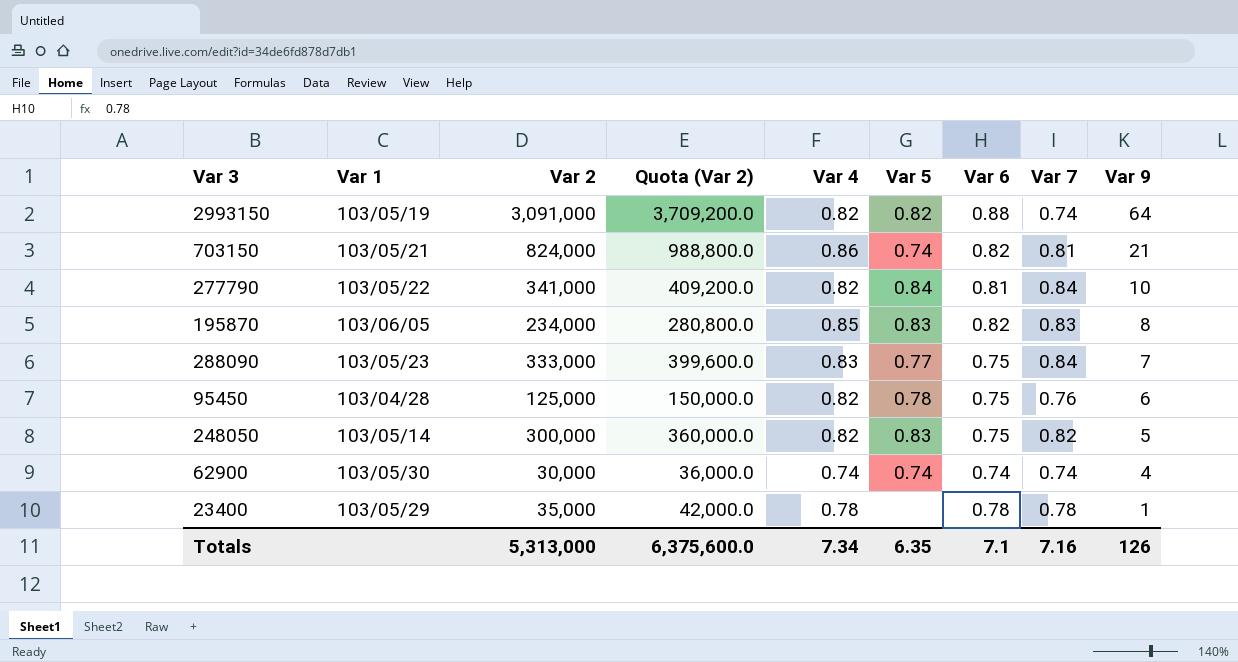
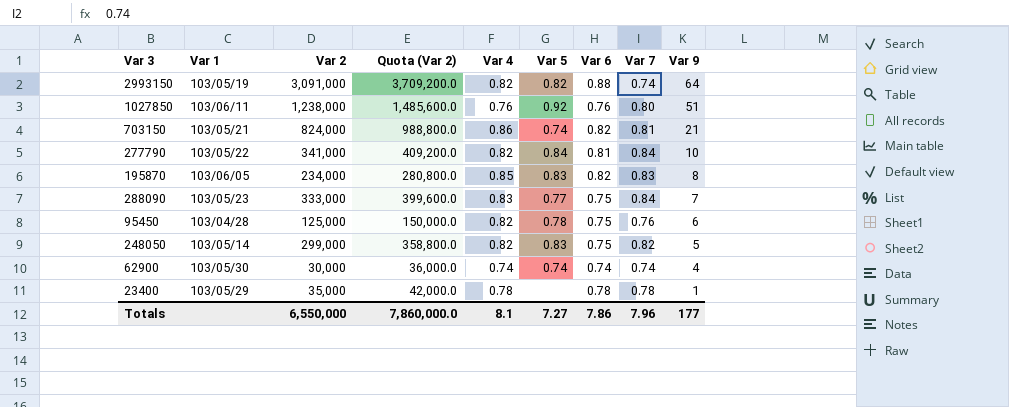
row 1027850: none -> 103/06/11 | 1,238,000 | 1,485,600.0 | 0.76 | 0.92 | 0.76 | 0.80 | 51
248050 | Var 2: 300,000 -> 299,000
248050 | Quota (Var 2): 360,000.0 -> 358,800.0
Totals | Var 2: 5,313,000 -> 6,550,000
Totals | Quota (Var 2): 6,375,600.0 -> 7,860,000.0
Totals | Var 4: 7.34 -> 8.1
Totals | Var 5: 6.35 -> 7.27
Totals | Var 6: 7.1 -> 7.86
Totals | Var 7: 7.16 -> 7.96
Totals | Var 9: 126 -> 177

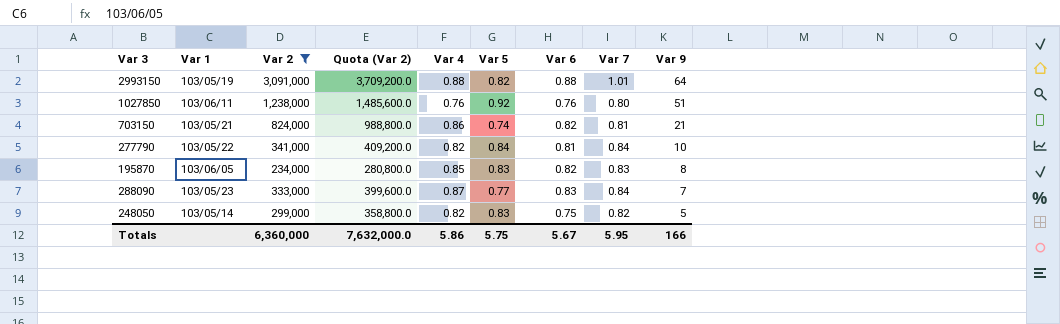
filter: none -> Var 2 >= 234,000
2993150 | Var 4: 0.82 -> 0.88
2993150 | Var 7: 0.74 -> 1.01
288090 | Var 4: 0.83 -> 0.87
288090 | Var 6: 0.75 -> 0.83
Totals | Var 2: 6,550,000 -> 6,360,000
Totals | Quota (Var 2): 7,860,000.0 -> 7,632,000.0
Totals | Var 4: 8.1 -> 5.86
Totals | Var 5: 7.27 -> 5.75
Totals | Var 6: 7.86 -> 5.67
Totals | Var 7: 7.96 -> 5.95
Totals | Var 9: 177 -> 166

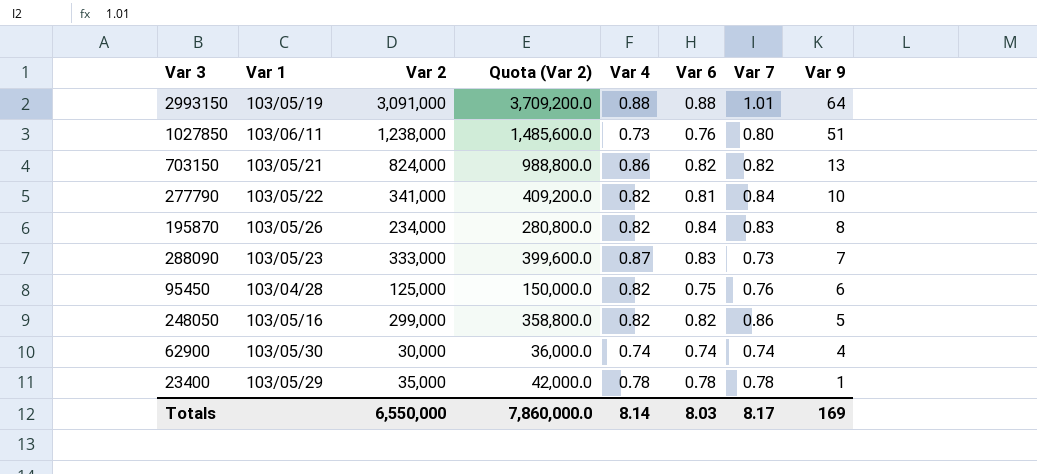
filter: Var 2 >= 234,000 -> none
column Var 5 | position: 6 -> none
1027850 | Var 4: 0.76 -> 0.73
703150 | Var 7: 0.81 -> 0.82
703150 | Var 9: 21 -> 13
195870 | Var 1: 103/06/05 -> 103/05/26
195870 | Var 4: 0.85 -> 0.82
195870 | Var 6: 0.82 -> 0.84
288090 | Var 7: 0.84 -> 0.73
248050 | Var 1: 103/05/14 -> 103/05/16
248050 | Var 6: 0.75 -> 0.82
248050 | Var 7: 0.82 -> 0.86
Totals | Var 2: 6,360,000 -> 6,550,000
Totals | Quota (Var 2): 7,632,000.0 -> 7,860,000.0
Totals | Var 4: 5.86 -> 8.14
Totals | Var 6: 5.67 -> 8.03
Totals | Var 7: 5.95 -> 8.17
Totals | Var 9: 166 -> 169

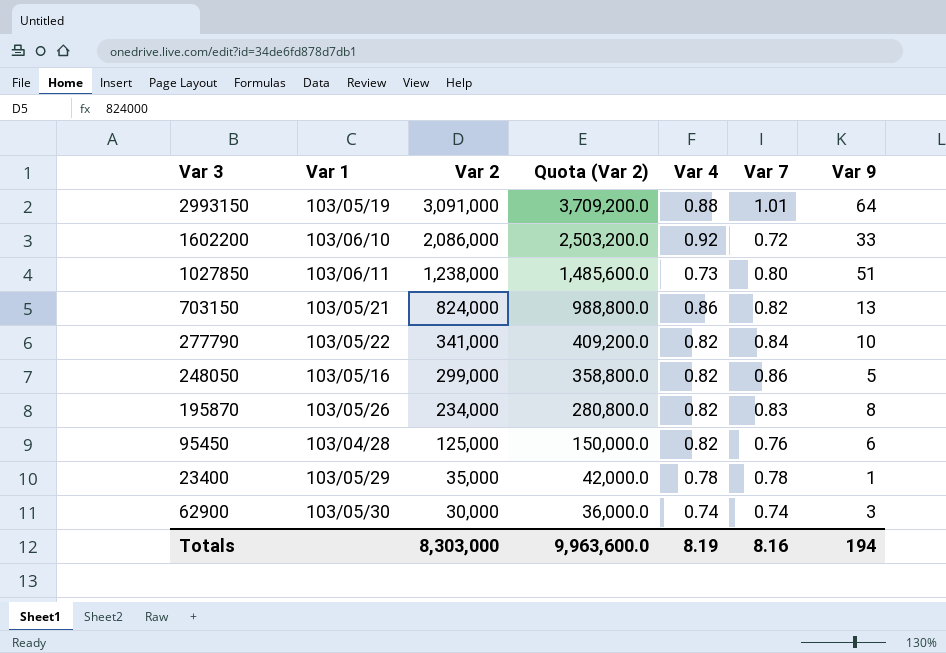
row order: Var 9 descending -> Var 2 descending
column Var 6 | position: 6 -> none
row 288090: 103/05/23 | 333,000 | 399,600.0 | 0.87 | 0.83 | 0.73 | 7 -> none
row 1602200: none -> 103/06/10 | 2,086,000 | 2,503,200.0 | 0.92 | 0.72 | 33
62900 | Var 9: 4 -> 3
Totals | Var 2: 6,550,000 -> 8,303,000
Totals | Quota (Var 2): 7,860,000.0 -> 9,963,600.0
Totals | Var 4: 8.14 -> 8.19
Totals | Var 7: 8.17 -> 8.16
Totals | Var 9: 169 -> 194

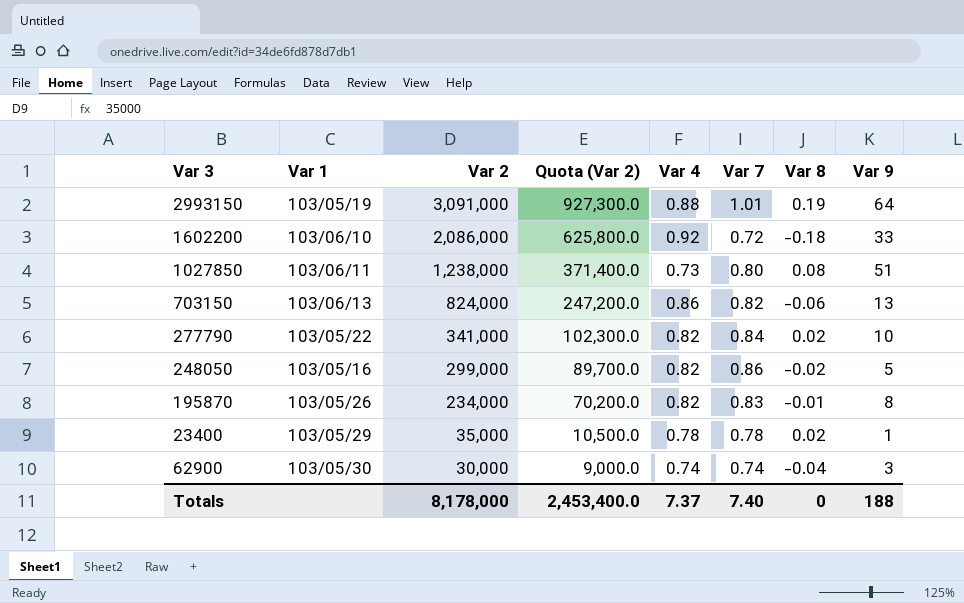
column Quota (Var 2) | formula: [Var 2] * 1.2 -> [Var 2] * 0.3
column Var 8 | position: none -> 7
row 95450: 103/04/28 | 125,000 | 150,000.0 | 0.82 | 0.76 | 6 -> none
703150 | Var 1: 103/05/21 -> 103/06/13
Totals | Var 2: 8,303,000 -> 8,178,000
Totals | Quota (Var 2): 9,963,600.0 -> 2,453,400.0
Totals | Var 4: 8.19 -> 7.37
Totals | Var 7: 8.16 -> 7.40
Totals | Var 9: 194 -> 188

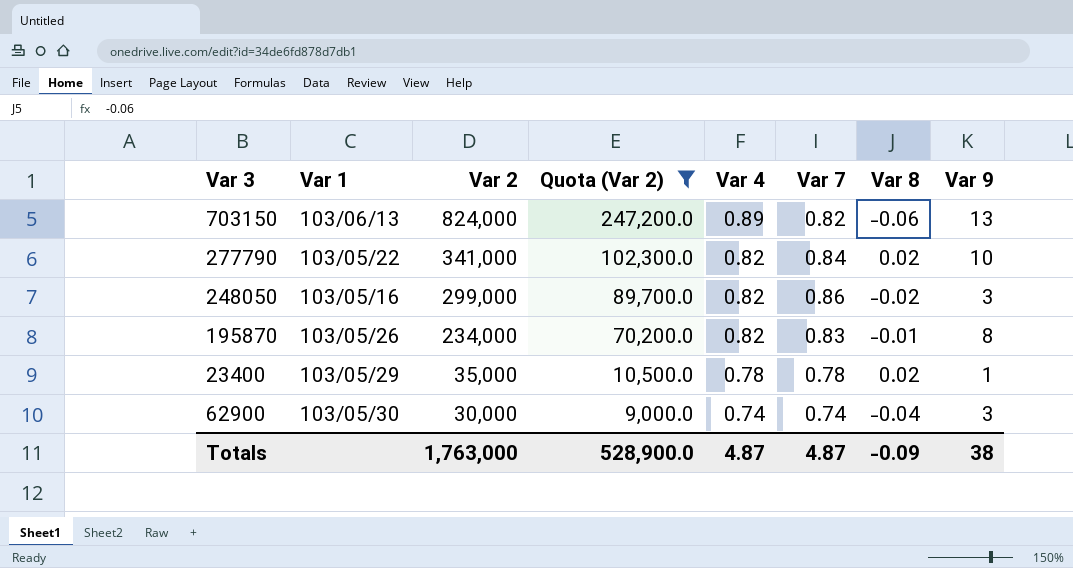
filter: none -> Quota (Var 2) <= 247,200.0
703150 | Var 4: 0.86 -> 0.89
248050 | Var 9: 5 -> 3
Totals | Var 2: 8,178,000 -> 1,763,000
Totals | Quota (Var 2): 2,453,400.0 -> 528,900.0
Totals | Var 4: 7.37 -> 4.87
Totals | Var 7: 7.40 -> 4.87
Totals | Var 8: 0 -> -0.09
Totals | Var 9: 188 -> 38

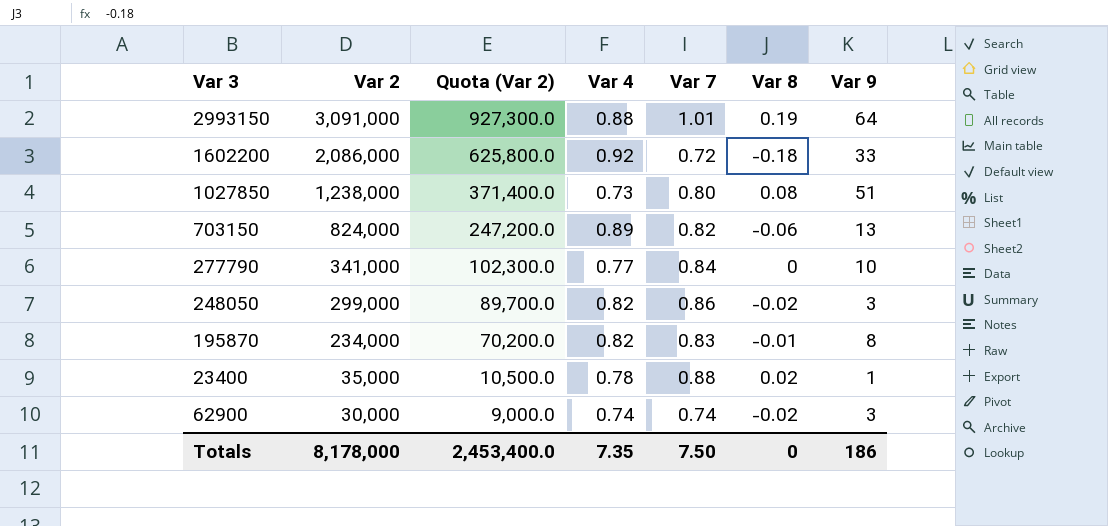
filter: Quota (Var 2) <= 247,200.0 -> none
column Var 1 | position: 2 -> none
277790 | Var 4: 0.82 -> 0.77
277790 | Var 8: 0.02 -> 0
23400 | Var 7: 0.78 -> 0.88
62900 | Var 8: -0.04 -> -0.02
Totals | Var 2: 1,763,000 -> 8,178,000
Totals | Quota (Var 2): 528,900.0 -> 2,453,400.0
Totals | Var 4: 4.87 -> 7.35
Totals | Var 7: 4.87 -> 7.50
Totals | Var 8: -0.09 -> 0
Totals | Var 9: 38 -> 186

